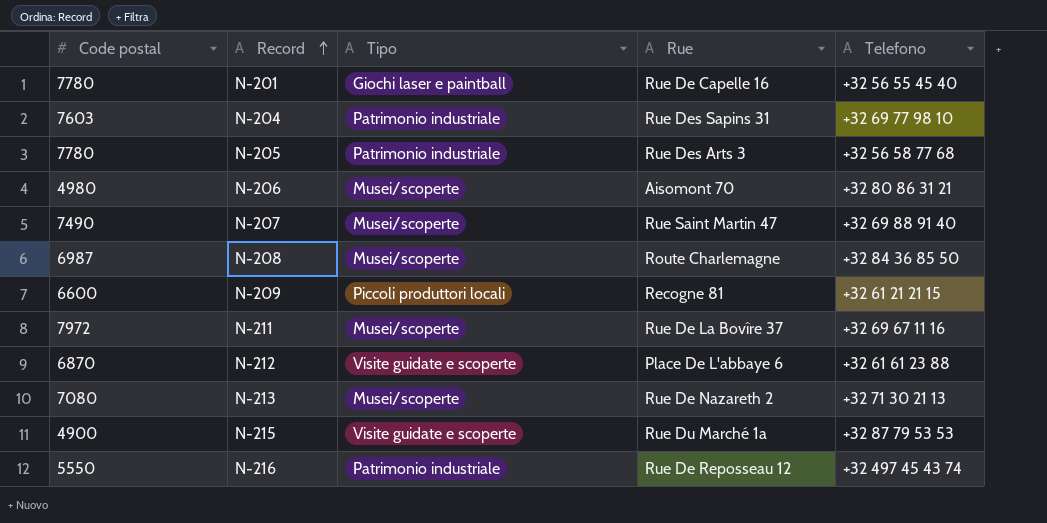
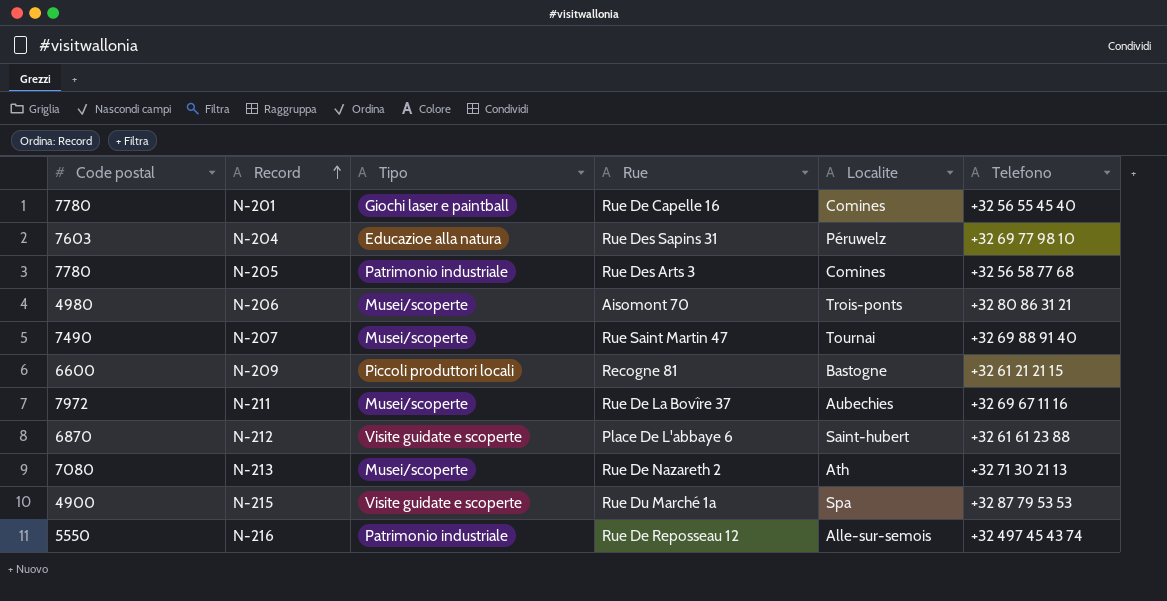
column Localite | position: none -> 5
row N-208: 6987 | Musei/scoperte | Route Charlemagne | +32 84 36 85 50 -> none
N-204 | Tipo: Patrimonio industriale -> Educazioe alla natura

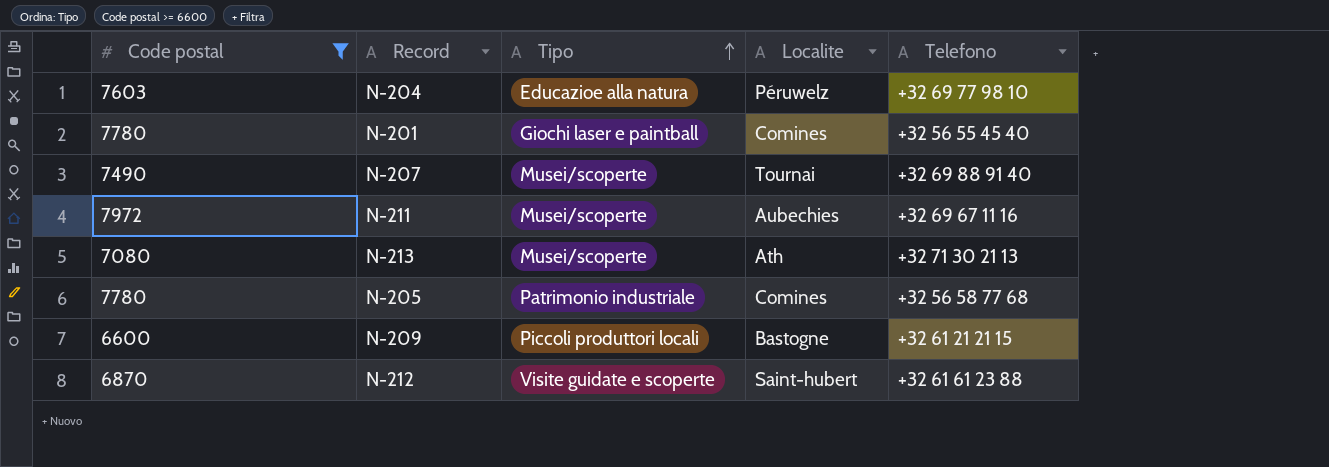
filter: none -> Code postal >= 6600
row order: Record ascending -> Tipo ascending
column Rue | position: 4 -> none

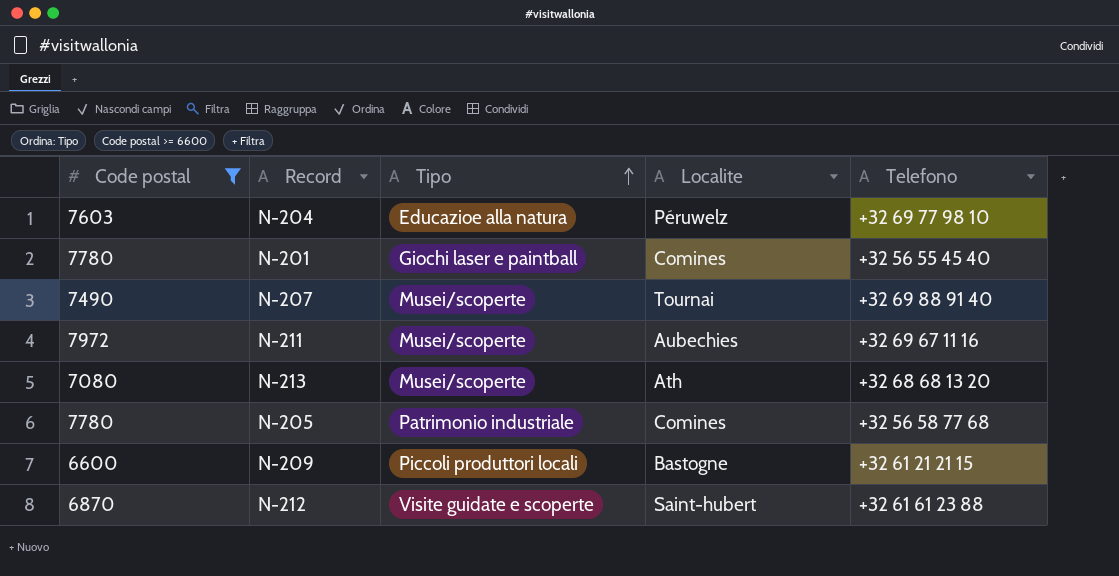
N-213 | Telefono: +32 71 30 21 13 -> +32 68 68 13 20

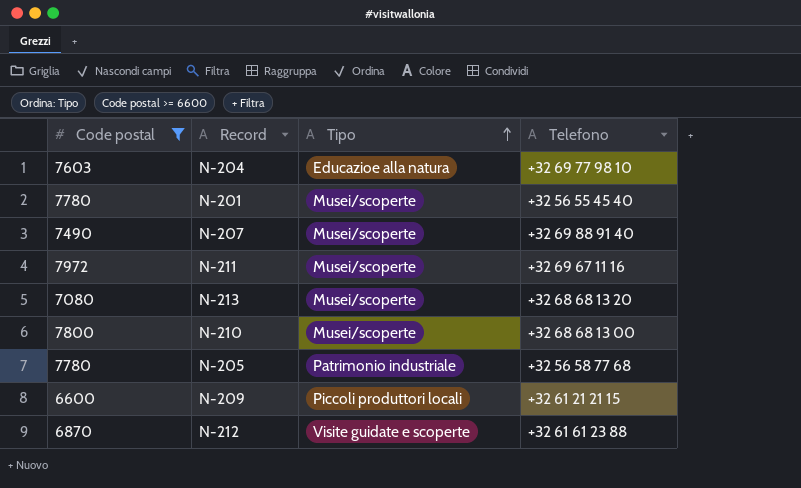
column Localite | position: 4 -> none
N-201 | Tipo: Giochi laser e paintball -> Musei/scoperte
row N-210: none -> 7800 | Musei/scoperte | +32 68 68 13 00

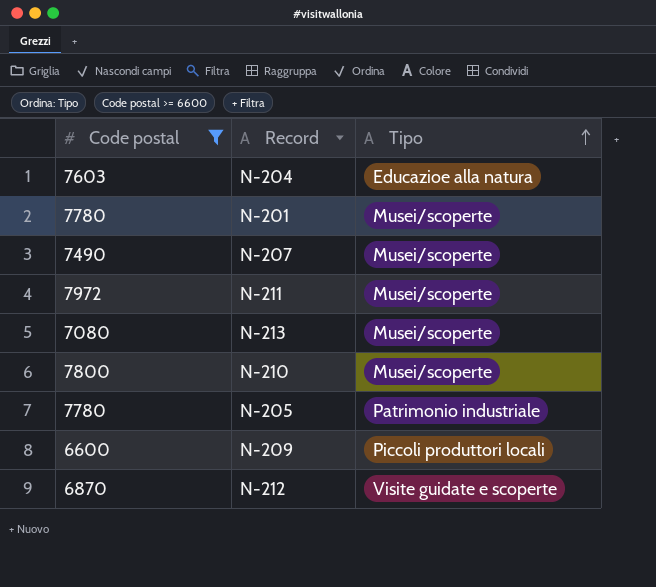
column Telefono | position: 4 -> none

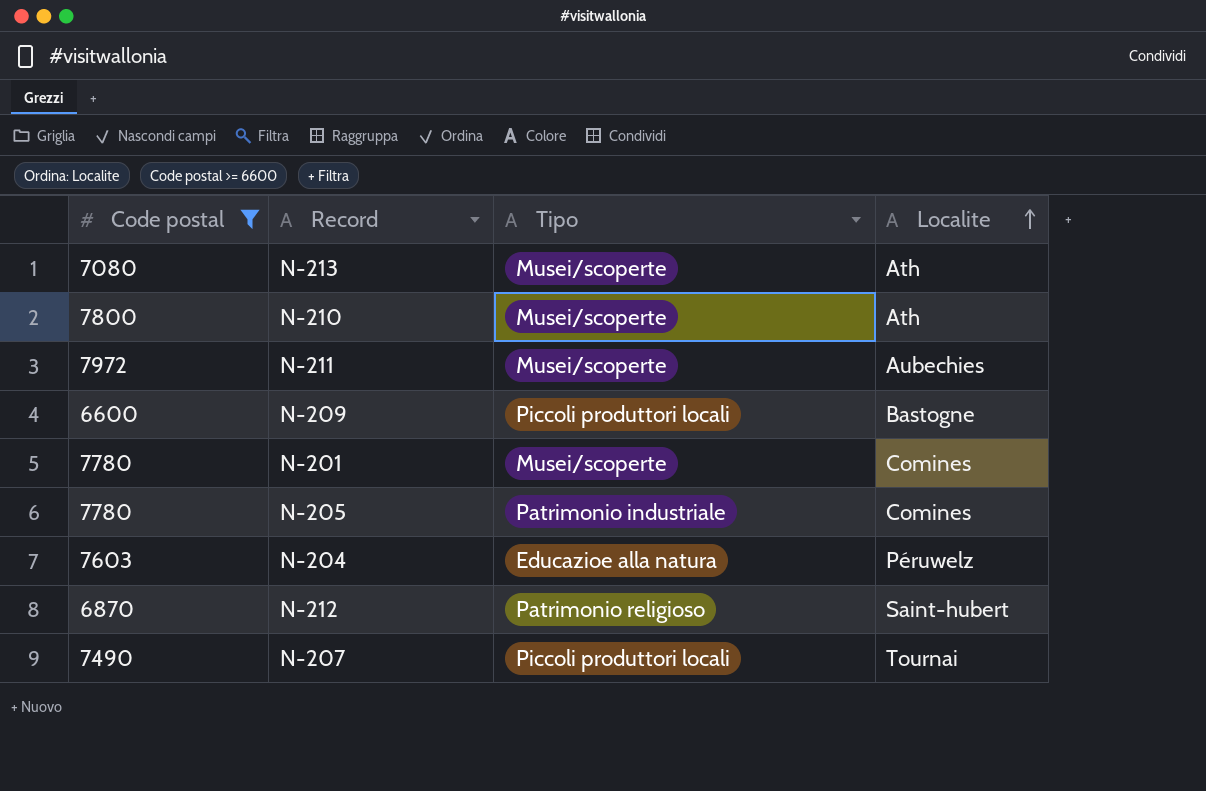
row order: Tipo ascending -> Localite ascending
column Localite | position: none -> 4
N-212 | Tipo: Visite guidate e scoperte -> Patrimonio religioso
N-207 | Tipo: Musei/scoperte -> Piccoli produttori locali

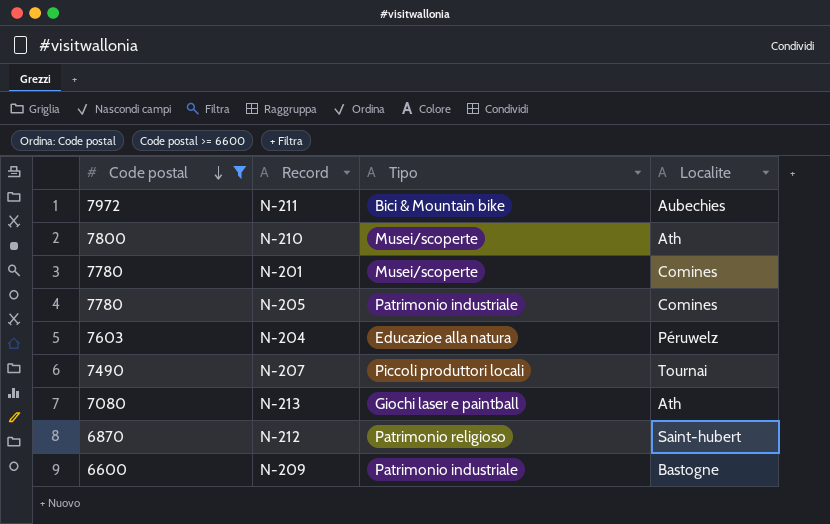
row order: Localite ascending -> Code postal descending
N-211 | Tipo: Musei/scoperte -> Bici & Mountain bike
N-213 | Tipo: Musei/scoperte -> Giochi laser e paintball
N-209 | Tipo: Piccoli produttori locali -> Patrimonio industriale

